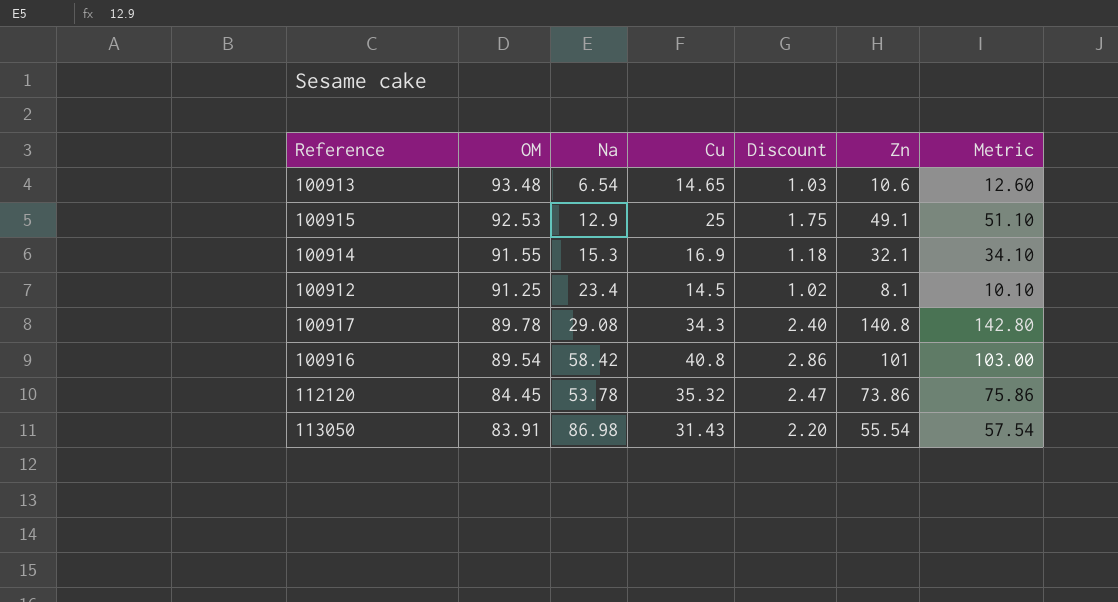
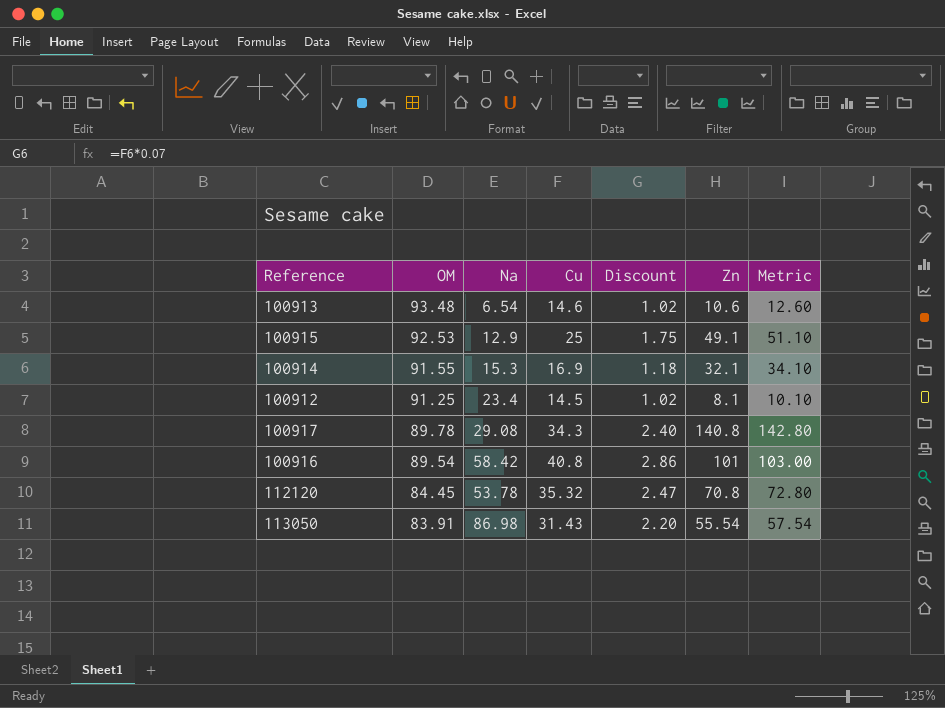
100913 | Cu: 14.65 -> 14.6
100913 | Discount: 1.03 -> 1.02
112120 | Zn: 73.86 -> 70.8
112120 | Metric: 75.86 -> 72.80

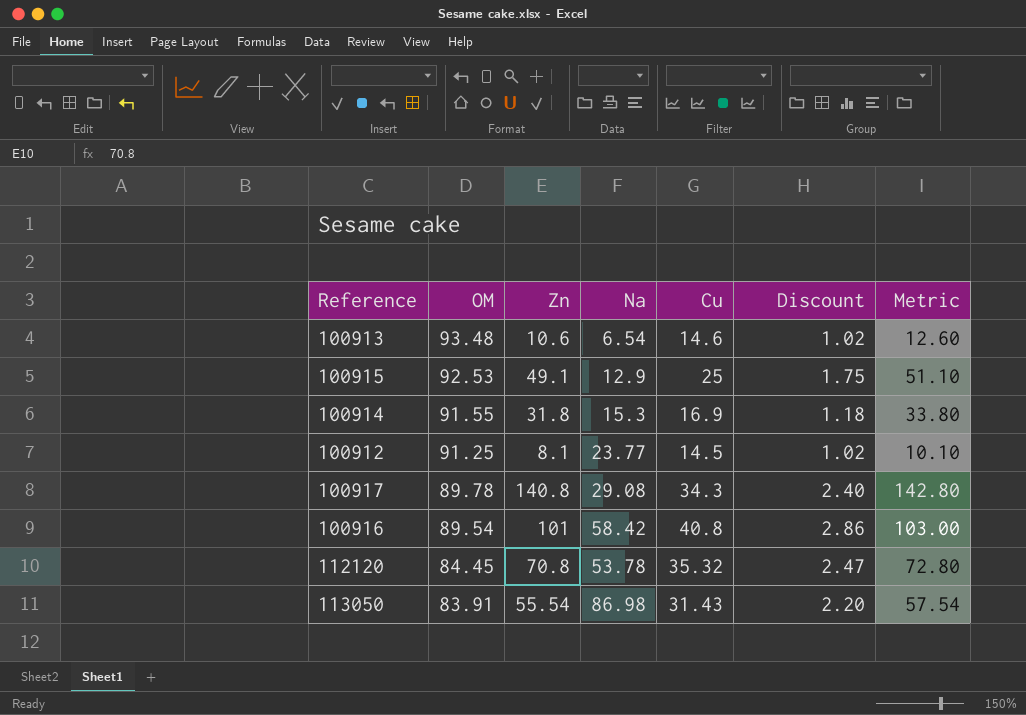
column Zn | position: 6 -> 3
100914 | Zn: 32.1 -> 31.8
100914 | Metric: 34.10 -> 33.80
100912 | Na: 23.4 -> 23.77

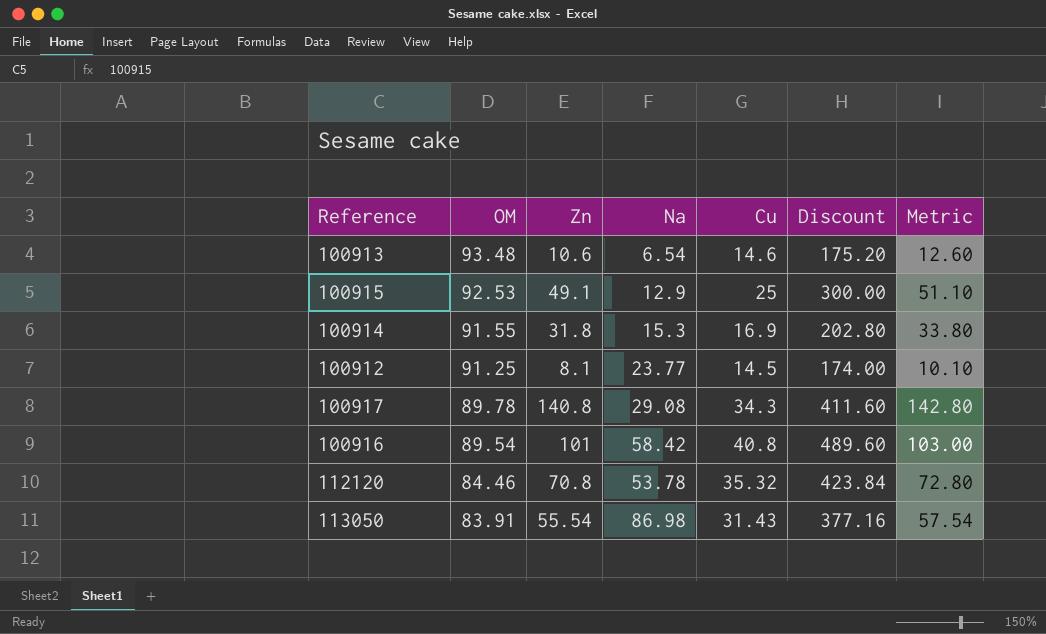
column Discount | formula: [Cu] * 0.07 -> [Cu] * 12
112120 | OM: 84.45 -> 84.46

